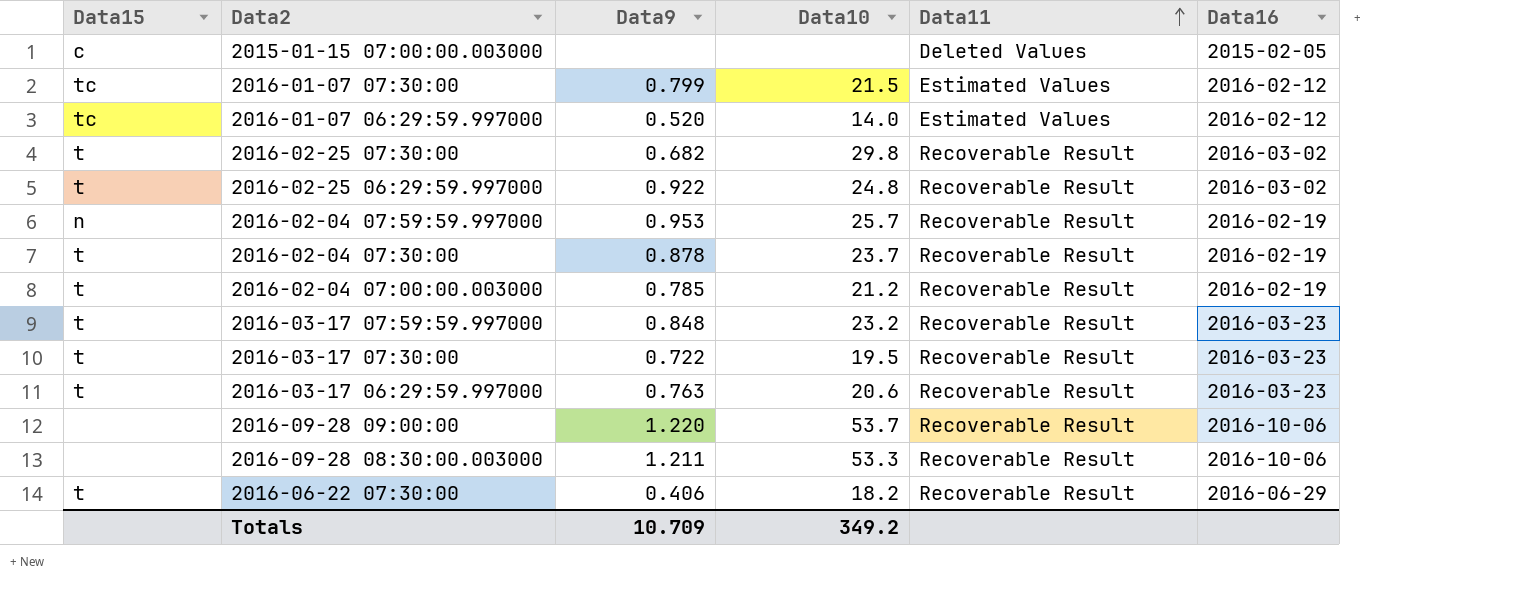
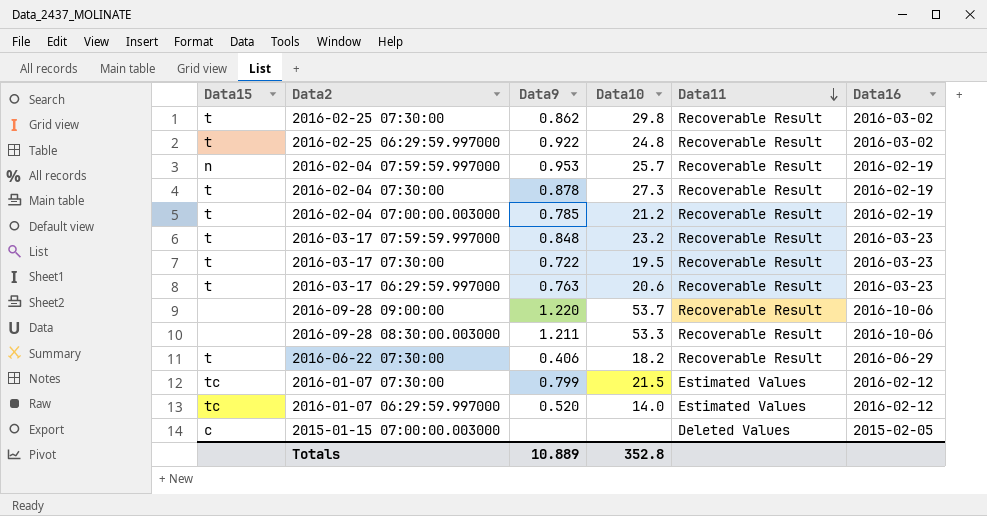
row order: Data11 ascending -> Data11 descending
2016-02-25 07:30:00 | Data9: 0.682 -> 0.862
2016-02-04 07:30:00 | Data10: 23.7 -> 27.3
Totals | Data9: 10.709 -> 10.889
Totals | Data10: 349.2 -> 352.8

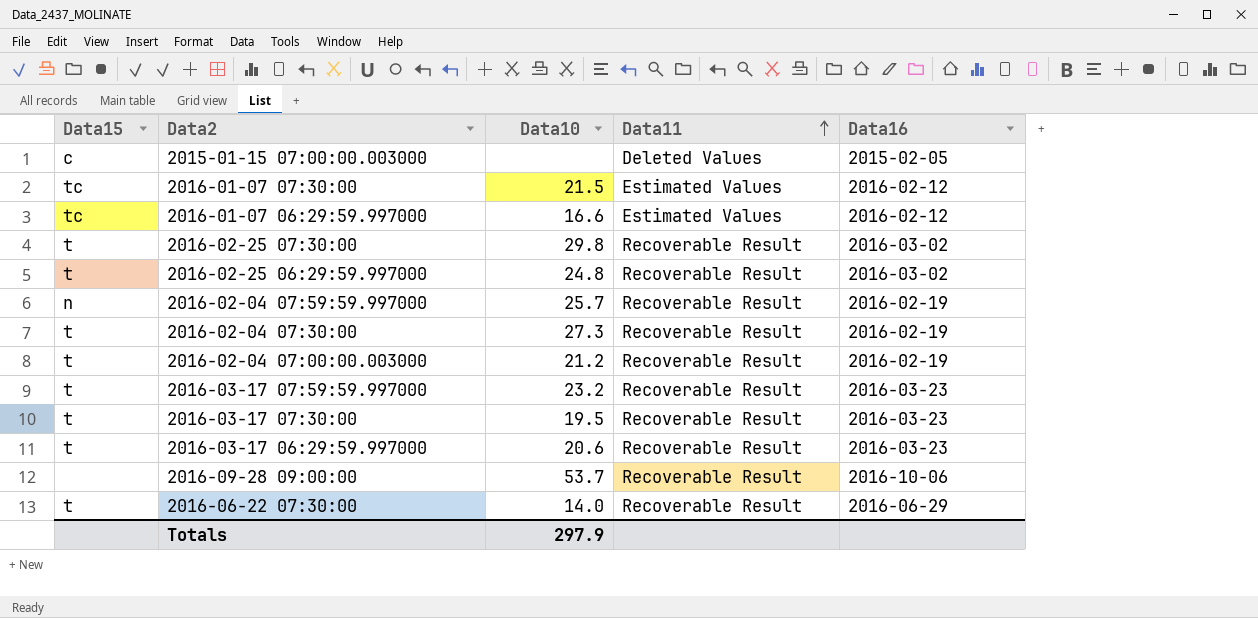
row order: Data11 descending -> Data11 ascending
column Data9 | position: 3 -> none
row 2016-09-28 08:30:00.003000: none | 1.211 | 53.3 | Recoverable Result | 2016-10-06 -> none
2016-01-07 06:29:59.997000 | Data10: 14.0 -> 16.6
2016-06-22 07:30:00 | Data10: 18.2 -> 14.0
Totals | Data10: 352.8 -> 297.9

